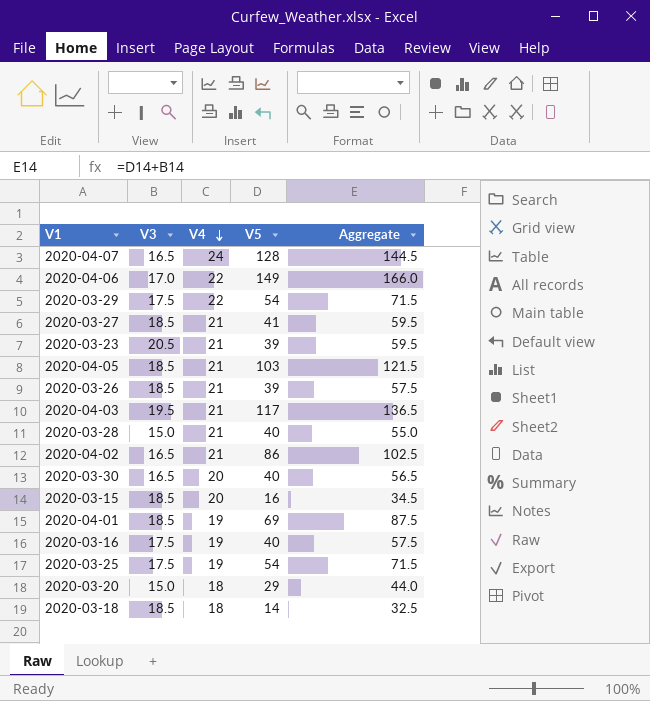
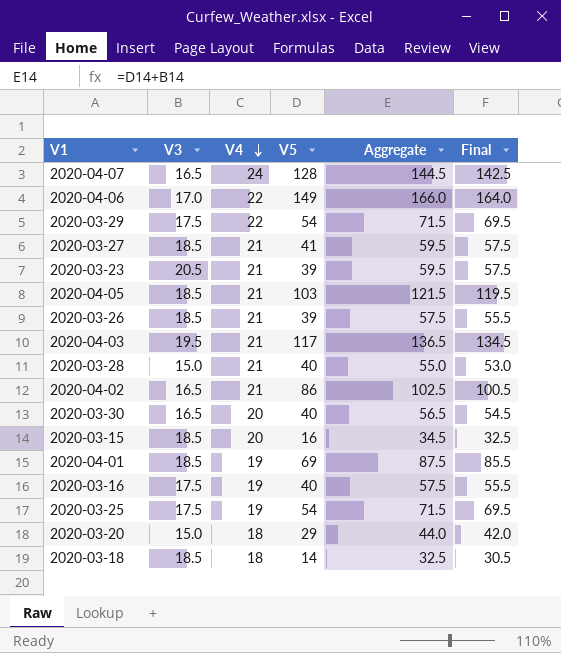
column Final | formula: none -> [Aggregate] - 2

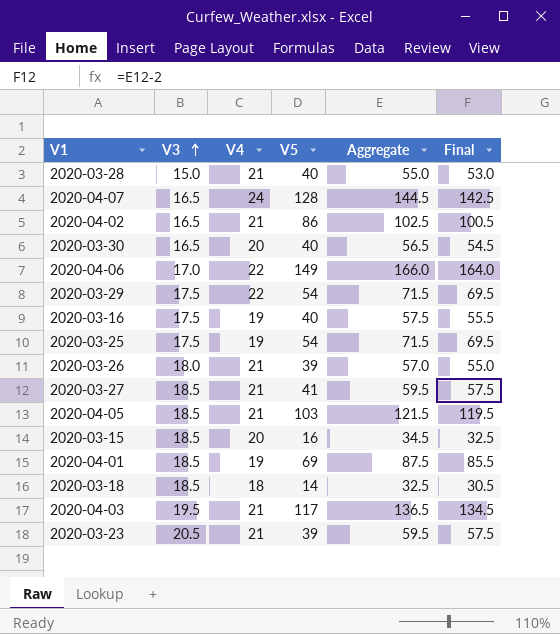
row order: V4 descending -> V3 ascending
row 2020-03-20: 15.0 | 18 | 29 | 44.0 | 42.0 -> none
2020-03-26 | V3: 18.5 -> 18.0
2020-03-26 | Aggregate: 57.5 -> 57.0
2020-03-26 | Final: 55.5 -> 55.0

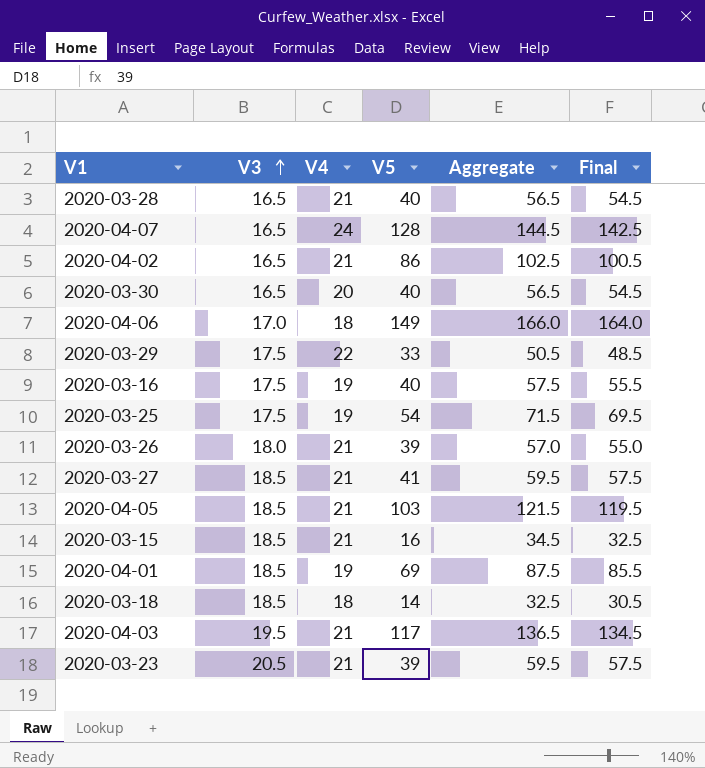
2020-03-28 | V3: 15.0 -> 16.5
2020-03-28 | Aggregate: 55.0 -> 56.5
2020-03-28 | Final: 53.0 -> 54.5
2020-04-06 | V4: 22 -> 18
2020-03-29 | V5: 54 -> 33
2020-03-29 | Aggregate: 71.5 -> 50.5
2020-03-29 | Final: 69.5 -> 48.5
2020-03-15 | V4: 20 -> 21

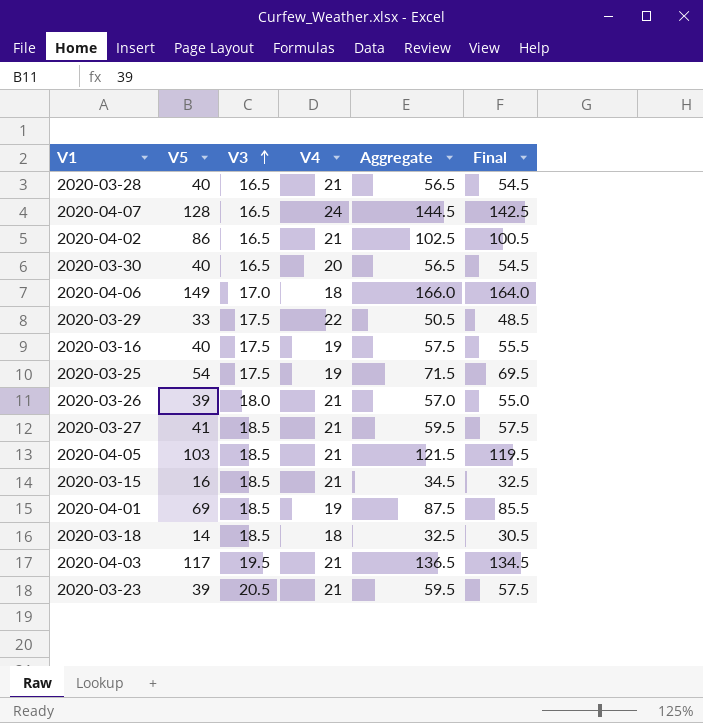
column V5 | position: 4 -> 2

